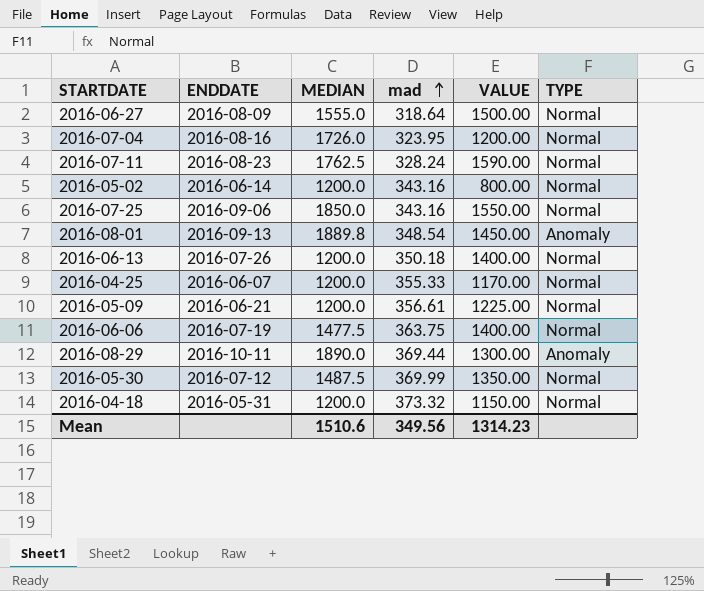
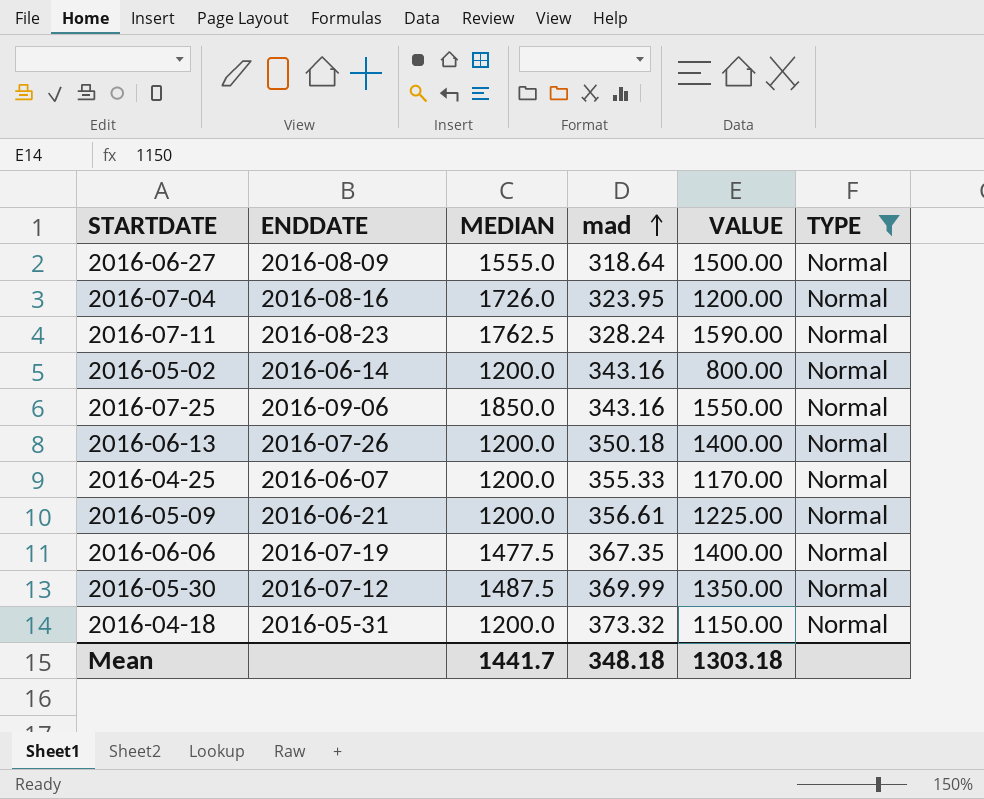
filter: none -> TYPE = Normal
2016-06-06 | mad: 363.75 -> 367.35
Mean | MEDIAN: 1510.6 -> 1441.7
Mean | mad: 349.56 -> 348.18
Mean | VALUE: 1314.23 -> 1303.18

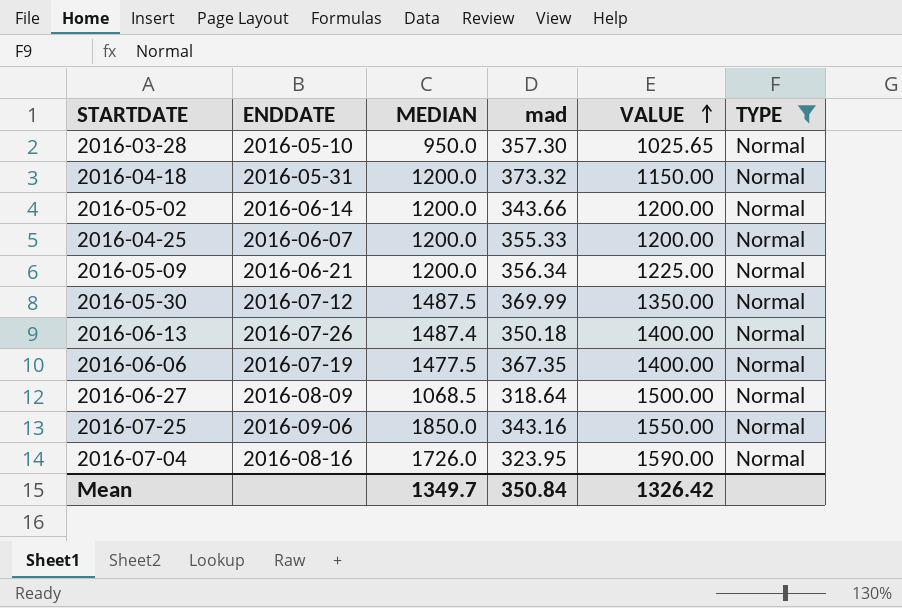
row order: mad ascending -> VALUE ascending
row 2016-07-11: 2016-08-23 | 1762.5 | 328.24 | 1590.00 | Normal -> none
row 2016-03-28: none -> 2016-05-10 | 950.0 | 357.30 | 1025.65 | Normal
2016-05-02 | mad: 343.16 -> 343.66
2016-05-02 | VALUE: 800.00 -> 1200.00
2016-04-25 | VALUE: 1170.00 -> 1200.00
2016-05-09 | mad: 356.61 -> 356.34
2016-06-13 | MEDIAN: 1200.0 -> 1487.4
2016-06-27 | MEDIAN: 1555.0 -> 1068.5
2016-07-04 | VALUE: 1200.00 -> 1590.00
Mean | MEDIAN: 1441.7 -> 1349.7
Mean | mad: 348.18 -> 350.84
Mean | VALUE: 1303.18 -> 1326.42

